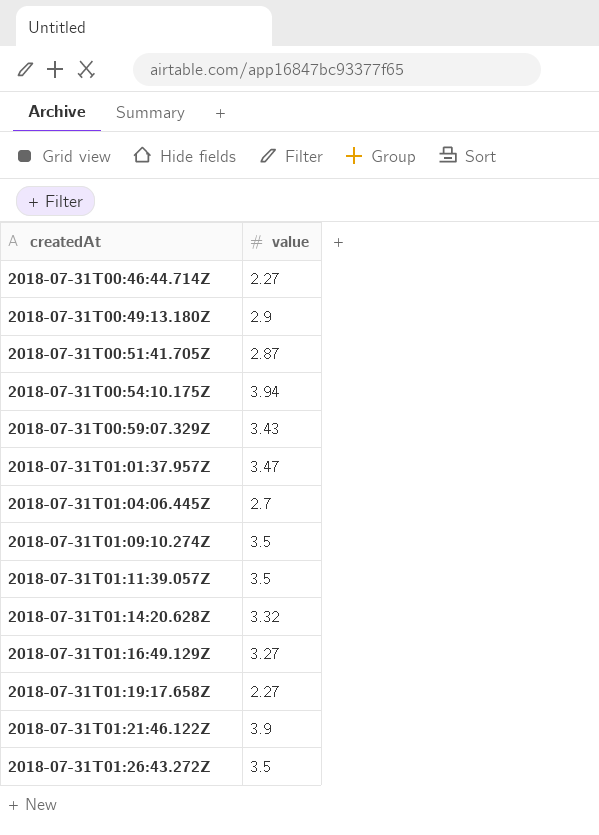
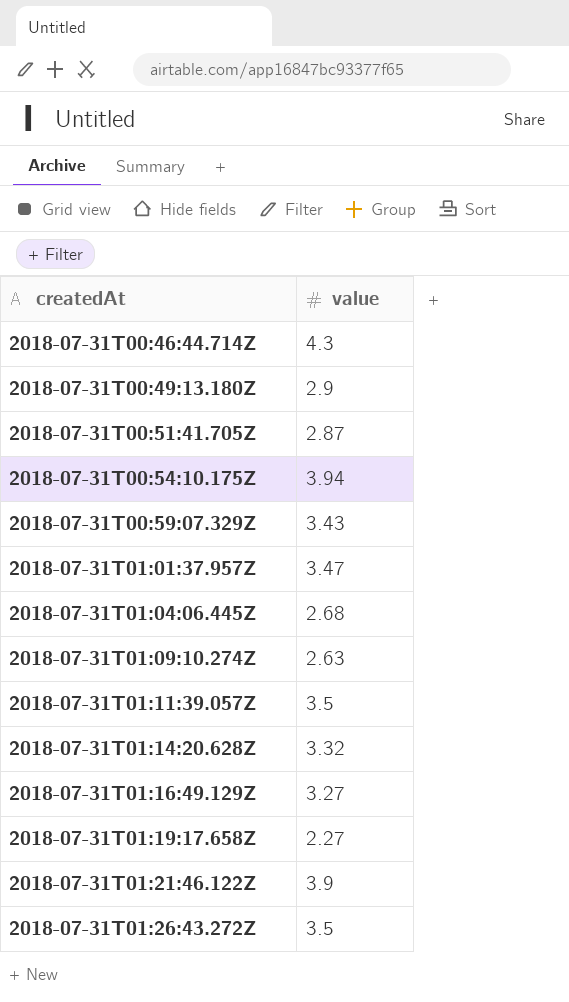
2018-07-31T00:46:44.714Z | value: 2.27 -> 4.3
2018-07-31T01:04:06.445Z | value: 2.7 -> 2.68
2018-07-31T01:09:10.274Z | value: 3.5 -> 2.63

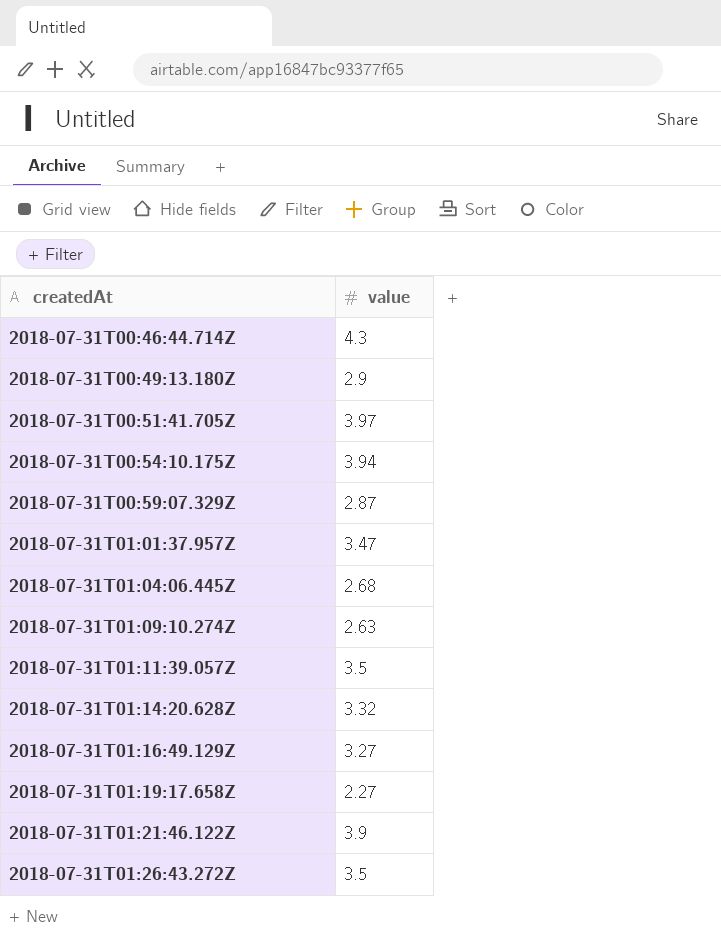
2018-07-31T00:51:41.705Z | value: 2.87 -> 3.97
2018-07-31T00:59:07.329Z | value: 3.43 -> 2.87

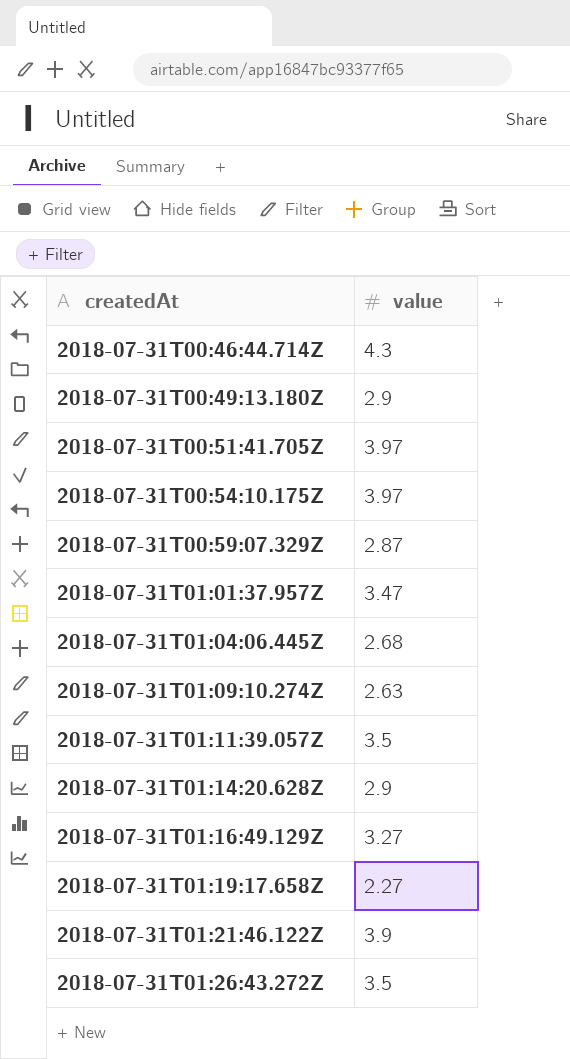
2018-07-31T00:54:10.175Z | value: 3.94 -> 3.97
2018-07-31T01:14:20.628Z | value: 3.32 -> 2.9

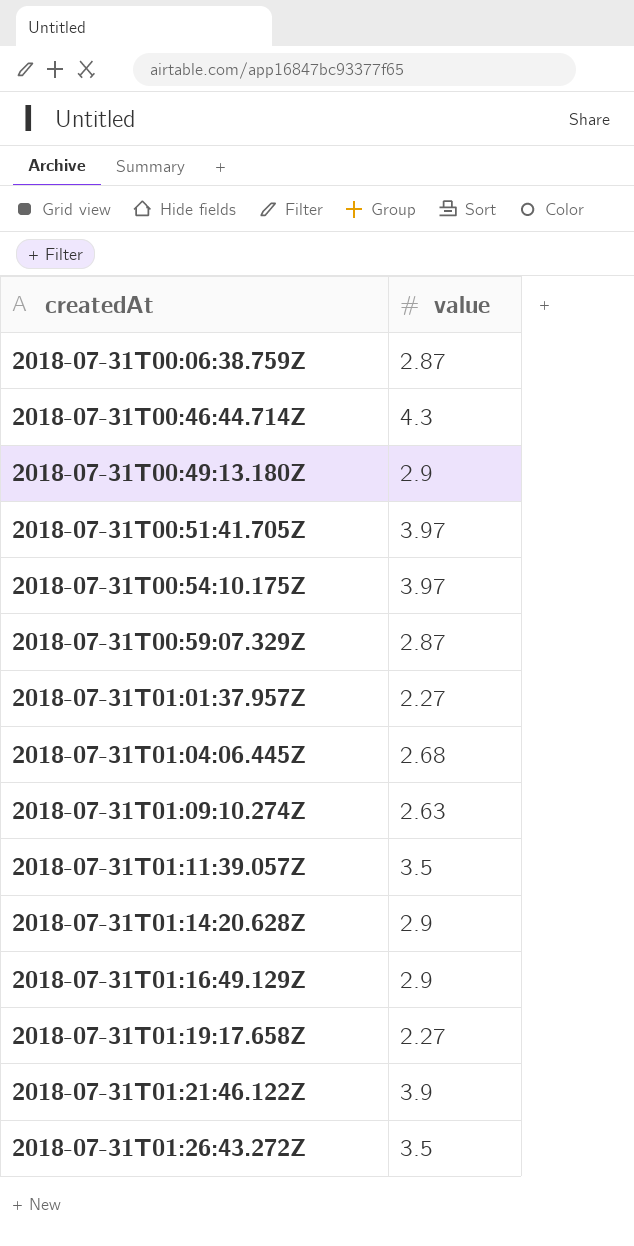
row 2018-07-31T00:06:38.759Z: none -> 2.87
2018-07-31T01:01:37.957Z | value: 3.47 -> 2.27
2018-07-31T01:16:49.129Z | value: 3.27 -> 2.9

